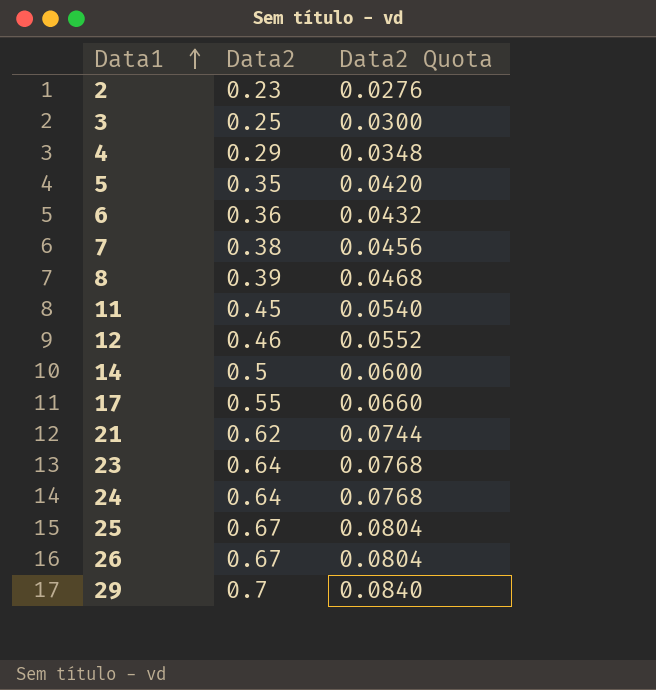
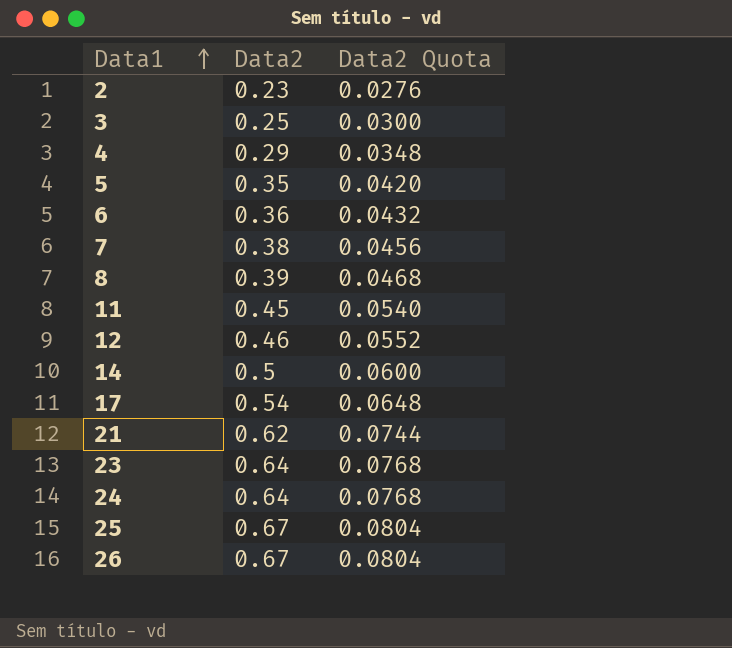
row 29: 0.7 | 0.0840 -> none
17 | Data2: 0.55 -> 0.54
17 | Data2 Quota: 0.0660 -> 0.0648

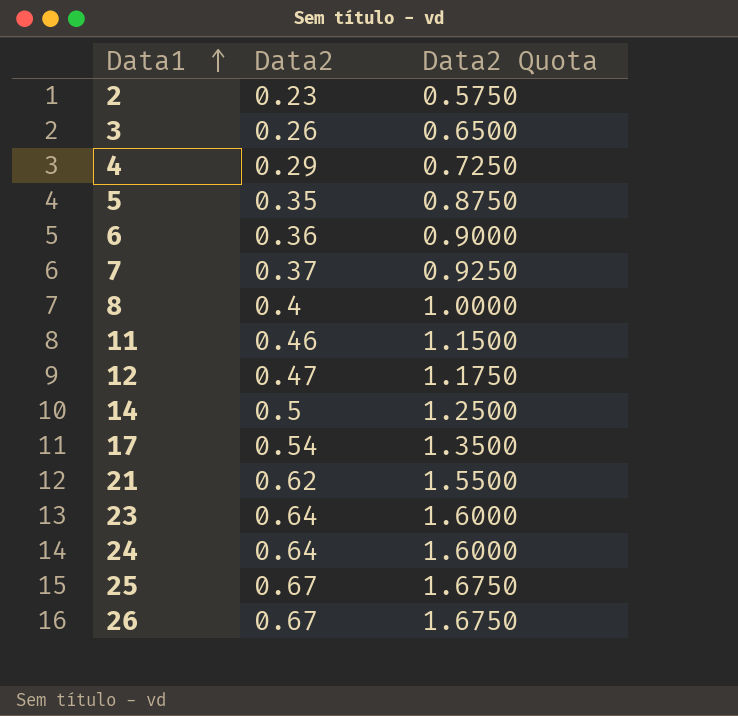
column Data2 Quota | formula: [Data2] * 0.12 -> [Data2] * 2.5
3 | Data2: 0.25 -> 0.26
7 | Data2: 0.38 -> 0.37
8 | Data2: 0.39 -> 0.4
11 | Data2: 0.45 -> 0.46
12 | Data2: 0.46 -> 0.47

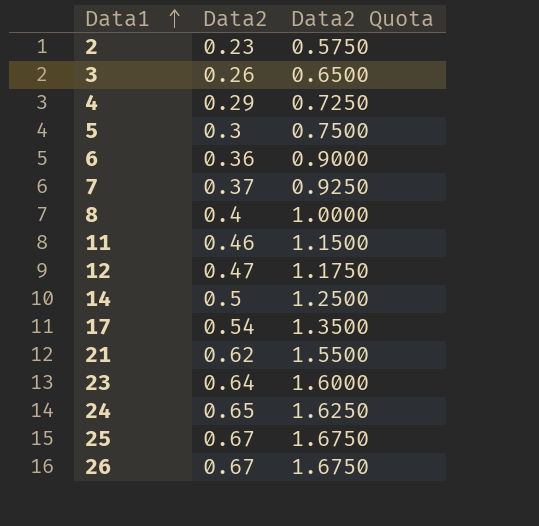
5 | Data2: 0.35 -> 0.3
5 | Data2 Quota: 0.8750 -> 0.7500
24 | Data2: 0.64 -> 0.65
24 | Data2 Quota: 1.6000 -> 1.6250

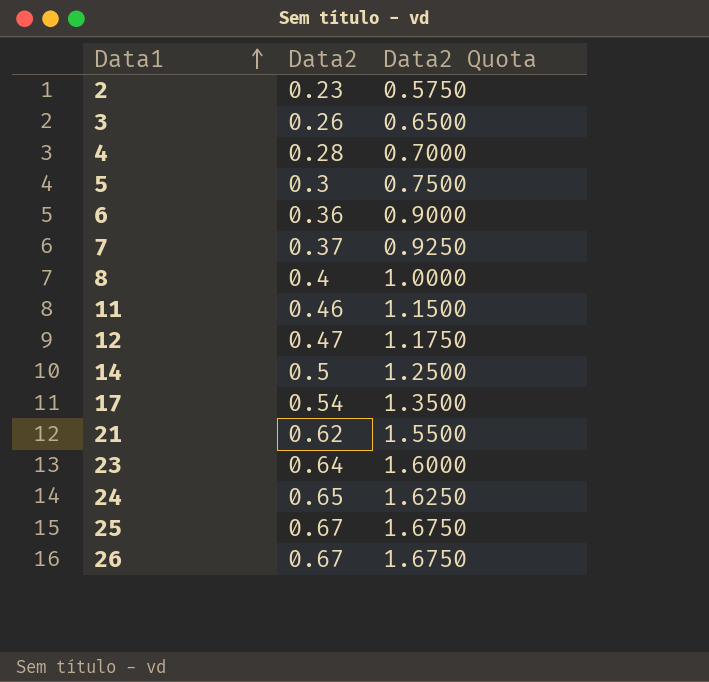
4 | Data2: 0.29 -> 0.28
4 | Data2 Quota: 0.7250 -> 0.7000

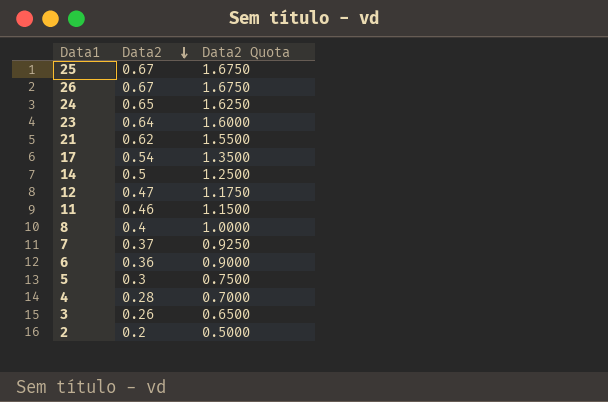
row order: Data1 ascending -> Data2 descending
2 | Data2: 0.23 -> 0.2
2 | Data2 Quota: 0.5750 -> 0.5000

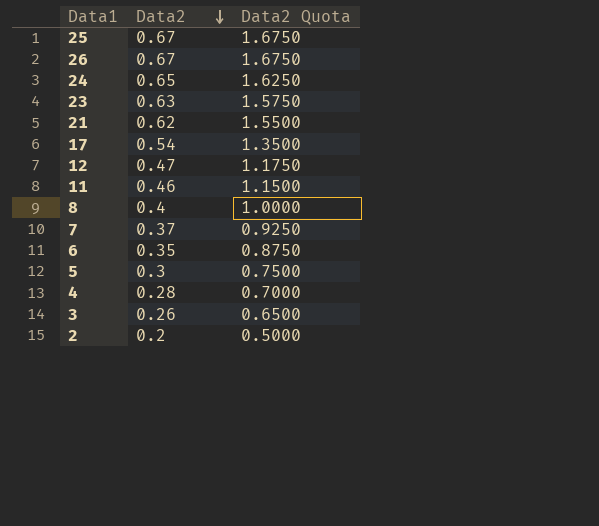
row 14: 0.5 | 1.2500 -> none
23 | Data2: 0.64 -> 0.63
23 | Data2 Quota: 1.6000 -> 1.5750
6 | Data2: 0.36 -> 0.35
6 | Data2 Quota: 0.9000 -> 0.8750

